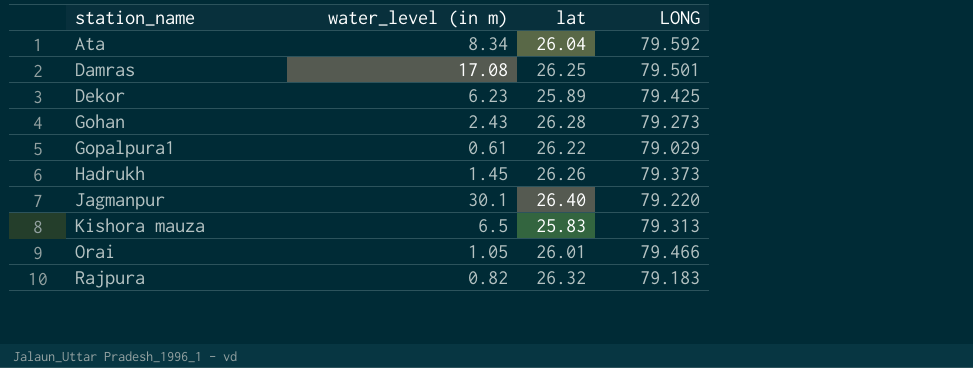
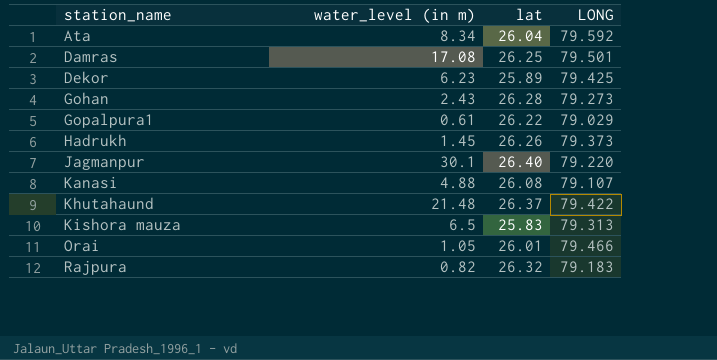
row Kanasi: none -> 4.88 | 26.08 | 79.107
row Khutahaund: none -> 21.48 | 26.37 | 79.422

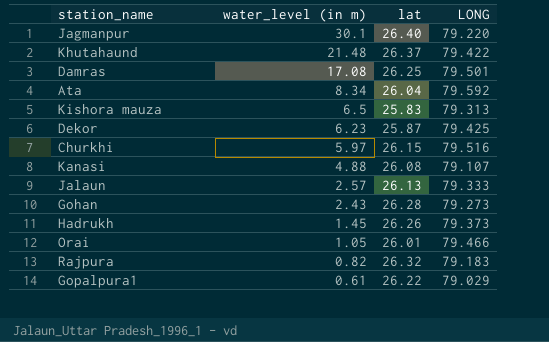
row order: station_name ascending -> water_level (in m) descending
Dekor | lat: 25.89 -> 25.87
row Churkhi: none -> 5.97 | 26.15 | 79.516
row Jalaun: none -> 2.57 | 26.13 | 79.333

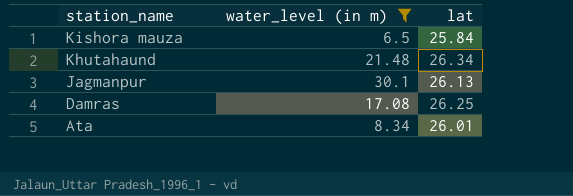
filter: none -> water_level (in m) >= 6.5
row order: water_level (in m) descending -> station_name descending
column LONG | position: 4 -> none
Kishora mauza | lat: 25.83 -> 25.84
Khutahaund | lat: 26.37 -> 26.34
Jagmanpur | lat: 26.40 -> 26.13
Ata | lat: 26.04 -> 26.01

